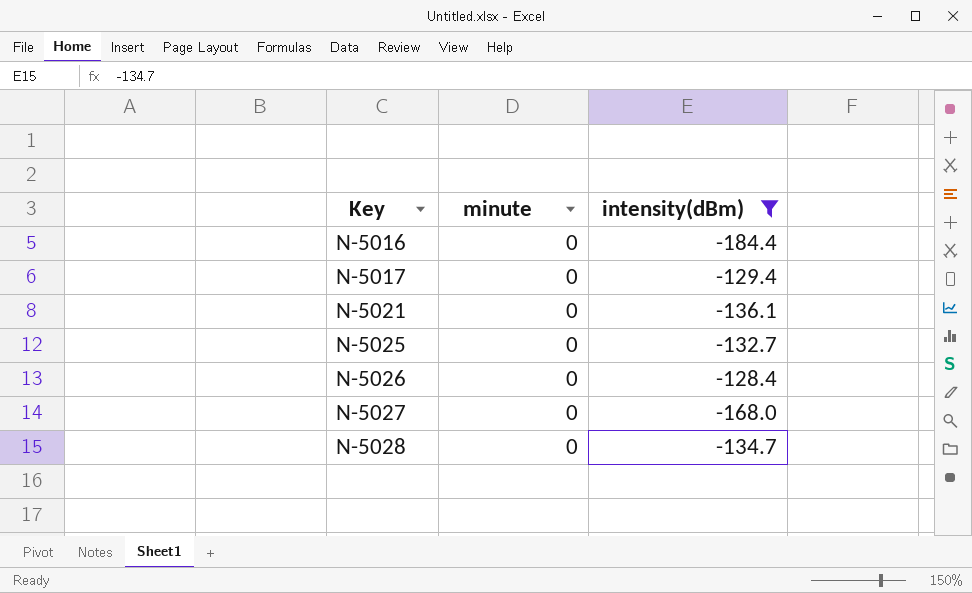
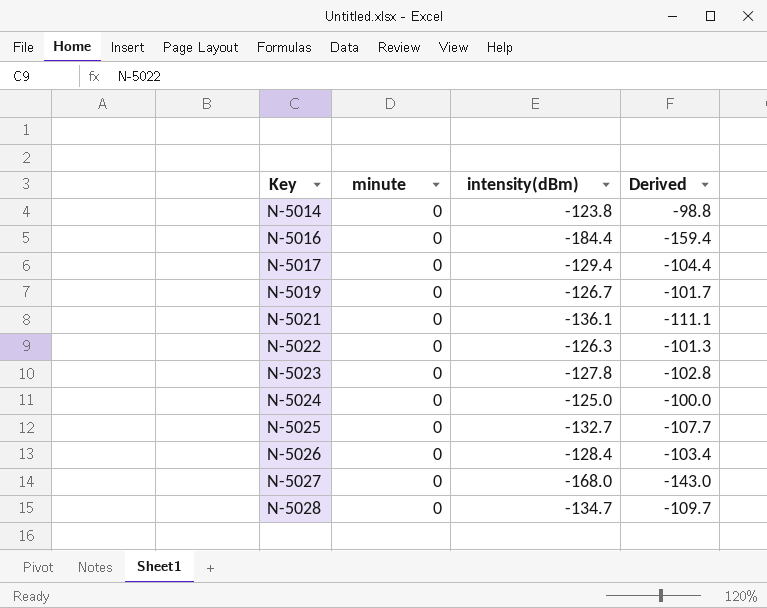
filter: intensity(dBm) <= -128.4 -> none
column Derived | formula: none -> [intensity(dBm)] + 25

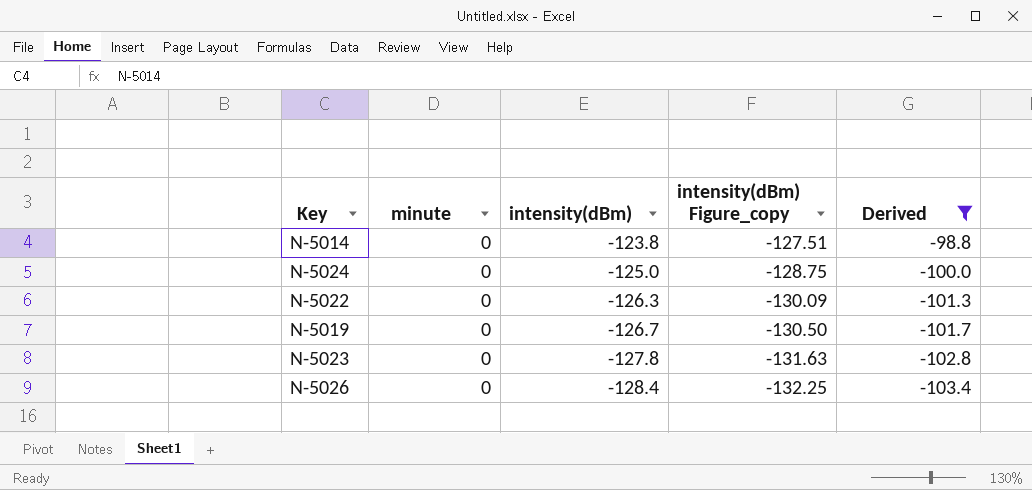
filter: none -> Derived >= -103.4
row order: Key ascending -> intensity(dBm) descending
column intensity(dBm) Figure_copy | formula: none -> [intensity(dBm)] * 1.03

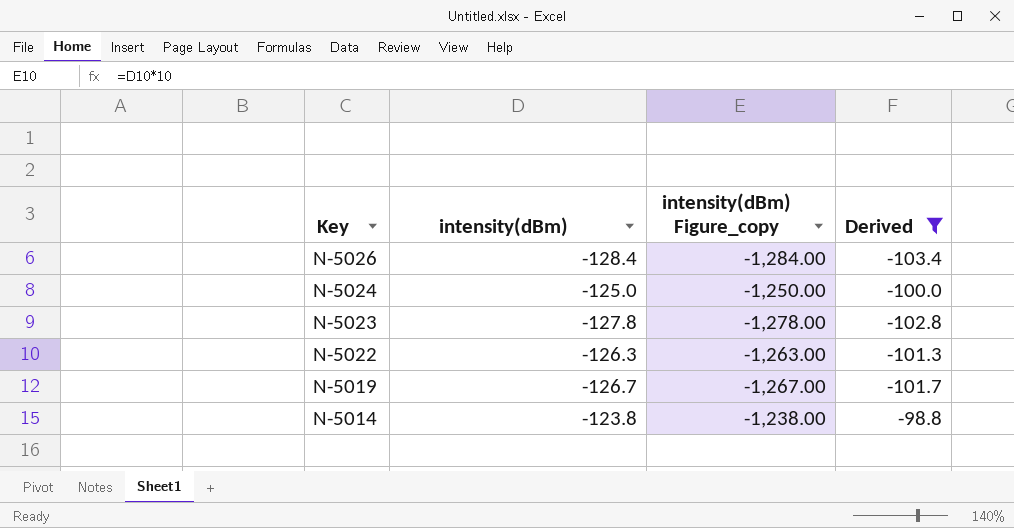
row order: intensity(dBm) descending -> Key descending
column minute | position: 2 -> none
column intensity(dBm) Figure_copy | formula: [intensity(dBm)] * 1.03 -> [intensity(dBm)] * 10

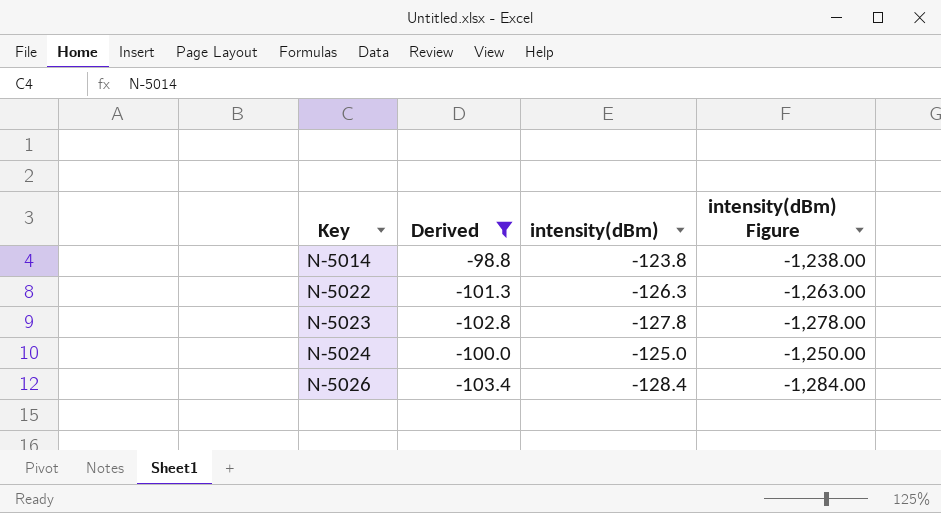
row order: Key descending -> Key ascending
column Derived | position: 4 -> 2
column name: intensity(dBm) Figure_copy -> intensity(dBm) Figure
row N-5019: -126.7 | -1,267.00 | -101.7 -> none

